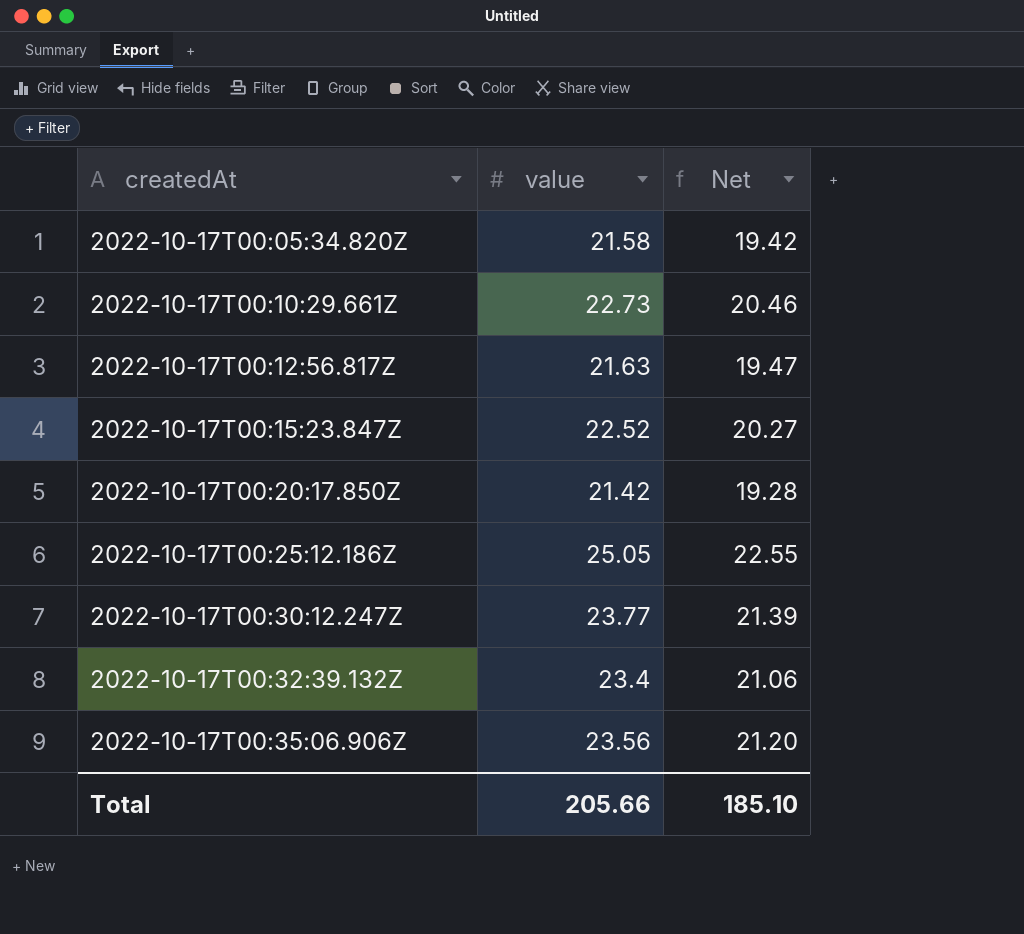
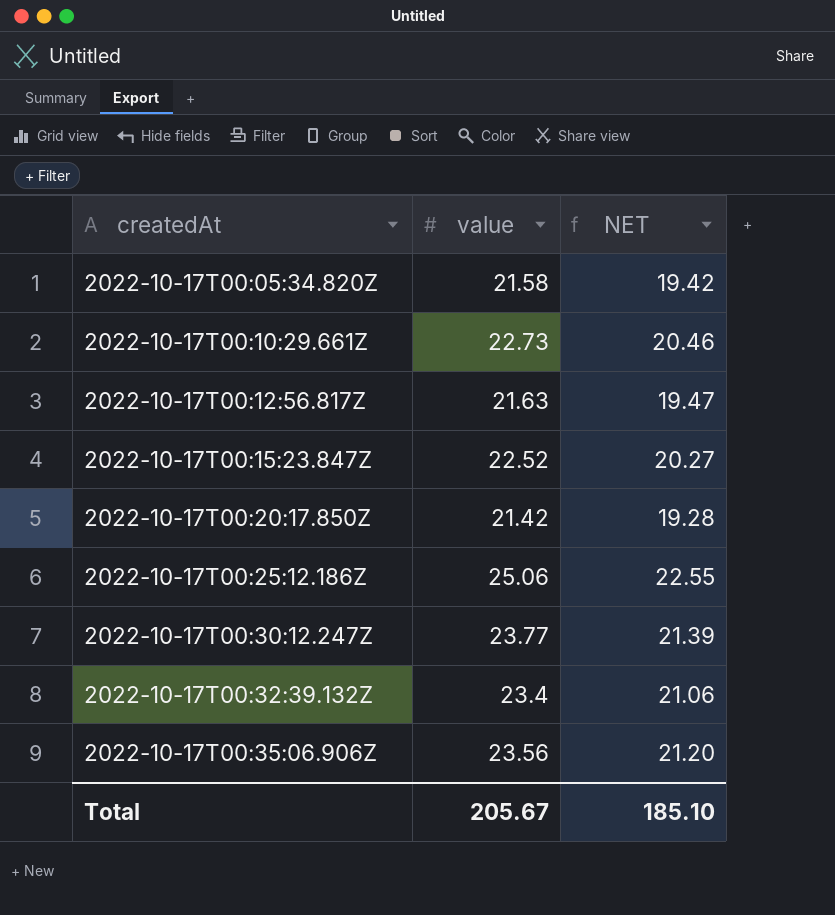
column name: Net -> NET
2022-10-17T00:25:12.186Z | value: 25.05 -> 25.06
Total | value: 205.66 -> 205.67

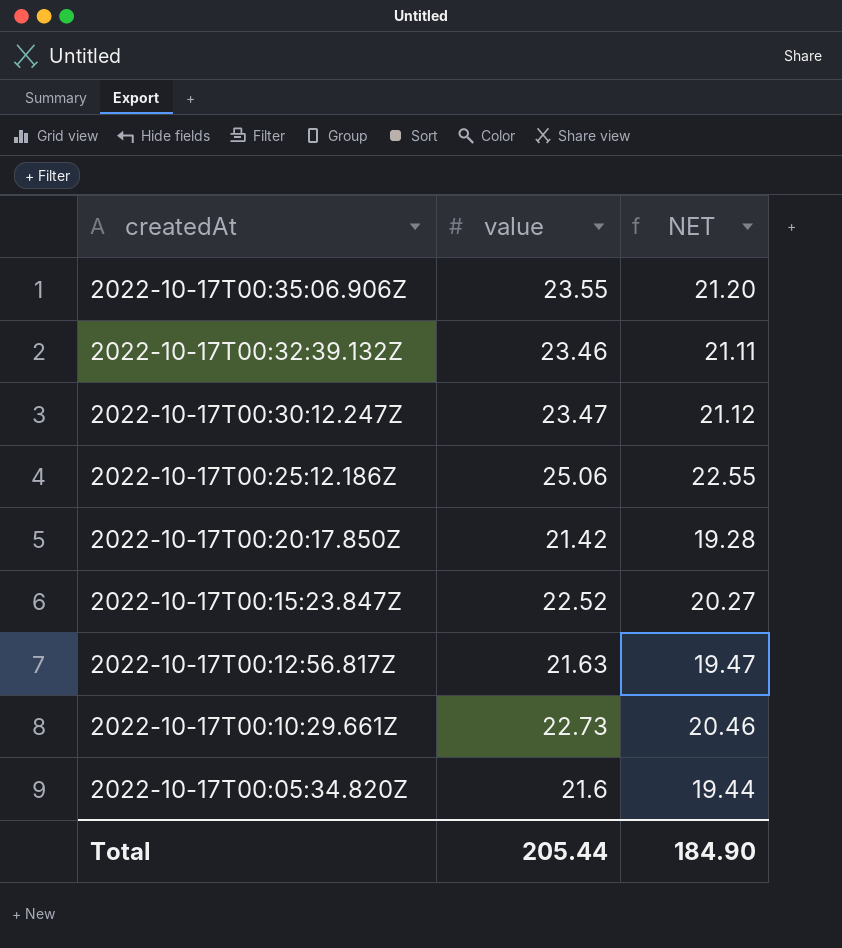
row order: createdAt ascending -> createdAt descending
2022-10-17T00:35:06.906Z | value: 23.56 -> 23.55
2022-10-17T00:32:39.132Z | value: 23.4 -> 23.46
2022-10-17T00:32:39.132Z | NET: 21.06 -> 21.11
2022-10-17T00:30:12.247Z | value: 23.77 -> 23.47
2022-10-17T00:30:12.247Z | NET: 21.39 -> 21.12
2022-10-17T00:05:34.820Z | value: 21.58 -> 21.6
2022-10-17T00:05:34.820Z | NET: 19.42 -> 19.44
Total | value: 205.67 -> 205.44
Total | NET: 185.10 -> 184.90

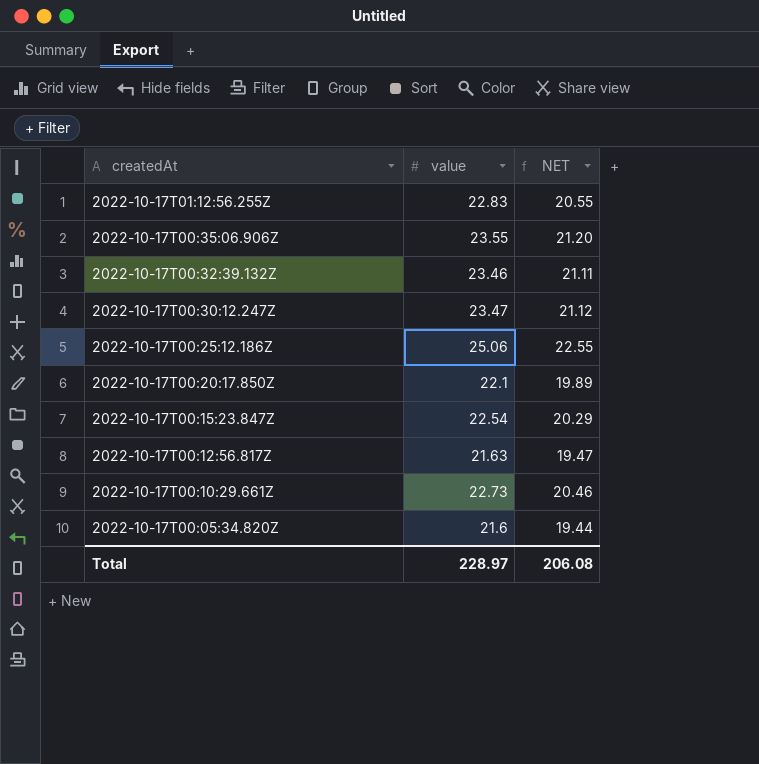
row 2022-10-17T01:12:56.255Z: none -> 22.83 | 20.55
2022-10-17T00:20:17.850Z | value: 21.42 -> 22.1
2022-10-17T00:20:17.850Z | NET: 19.28 -> 19.89
2022-10-17T00:15:23.847Z | value: 22.52 -> 22.54
2022-10-17T00:15:23.847Z | NET: 20.27 -> 20.29
Total | value: 205.44 -> 228.97
Total | NET: 184.90 -> 206.08

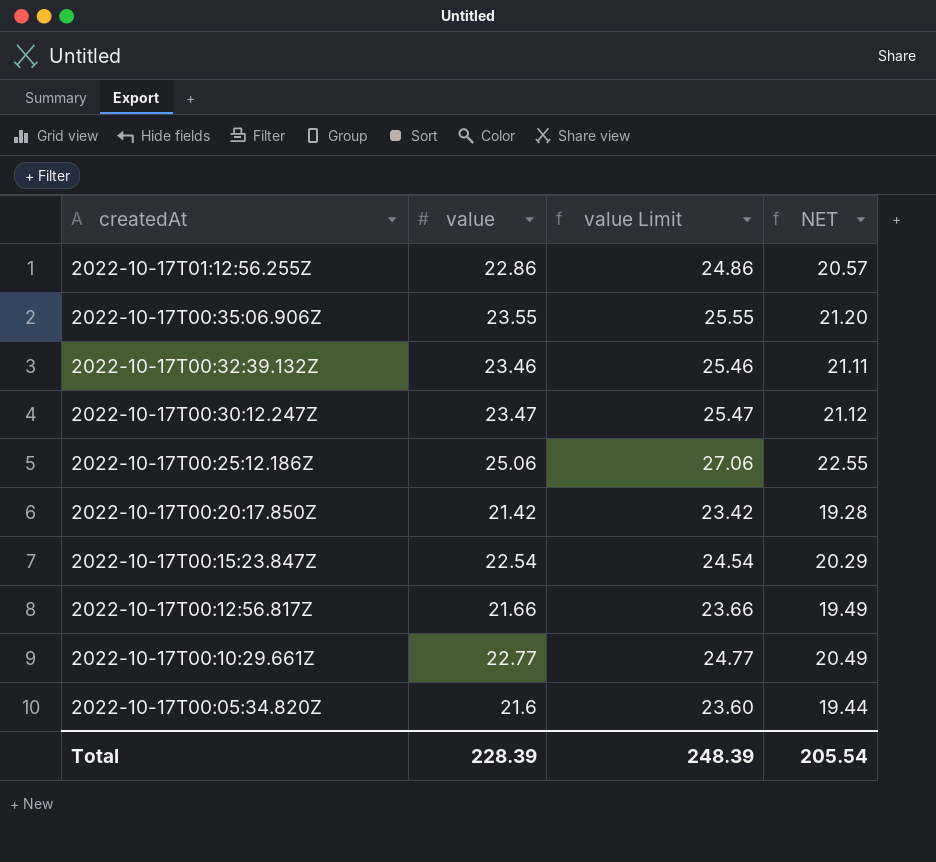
column value Limit | formula: none -> [value] + 2
2022-10-17T01:12:56.255Z | value: 22.83 -> 22.86
2022-10-17T01:12:56.255Z | NET: 20.55 -> 20.57
2022-10-17T00:20:17.850Z | value: 22.1 -> 21.42
2022-10-17T00:20:17.850Z | NET: 19.89 -> 19.28
2022-10-17T00:12:56.817Z | value: 21.63 -> 21.66
2022-10-17T00:12:56.817Z | NET: 19.47 -> 19.49
2022-10-17T00:10:29.661Z | value: 22.73 -> 22.77
2022-10-17T00:10:29.661Z | NET: 20.46 -> 20.49
Total | value: 228.97 -> 228.39
Total | NET: 206.08 -> 205.54

